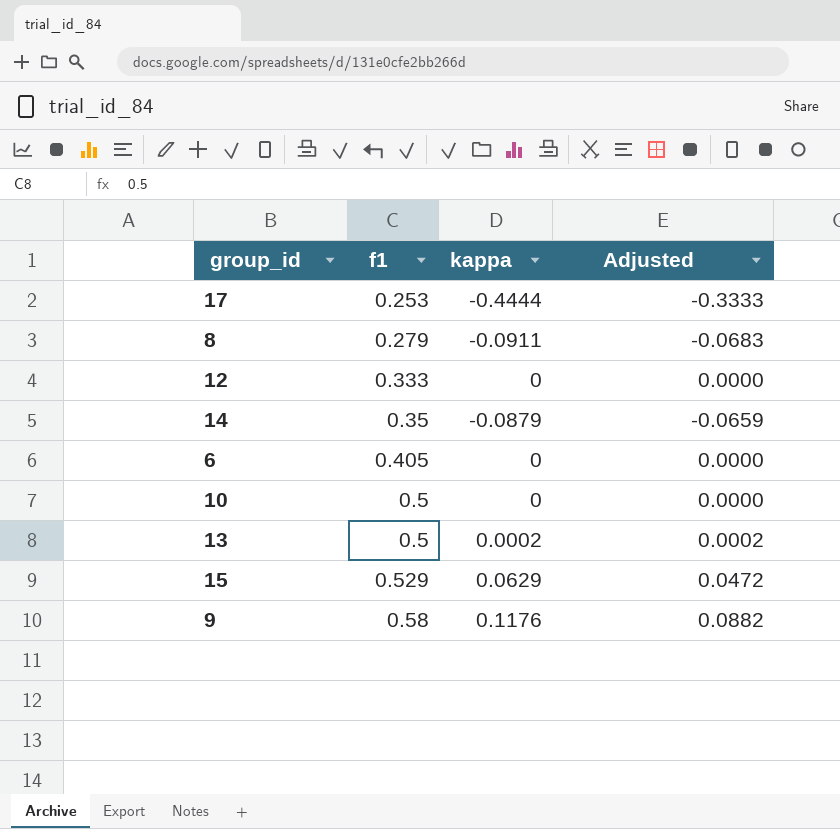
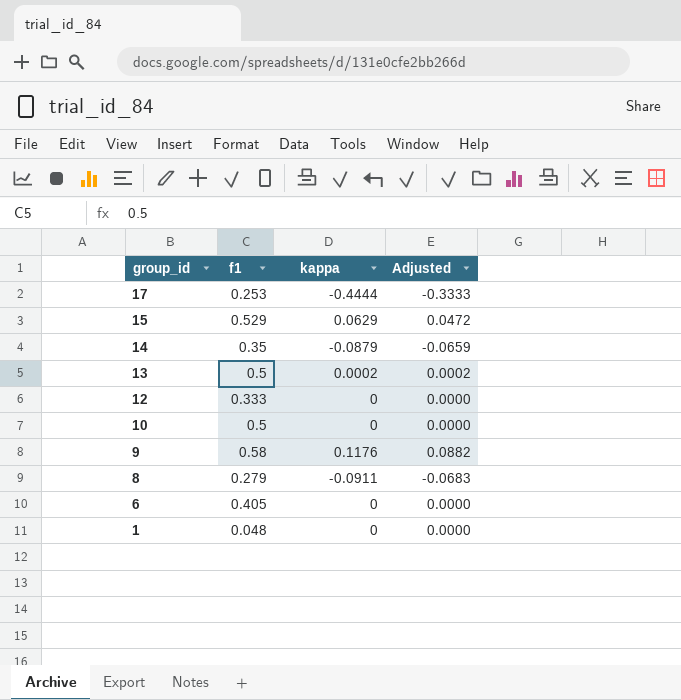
row order: f1 ascending -> group_id descending
row 1: none -> 0.048 | 0 | 0.0000

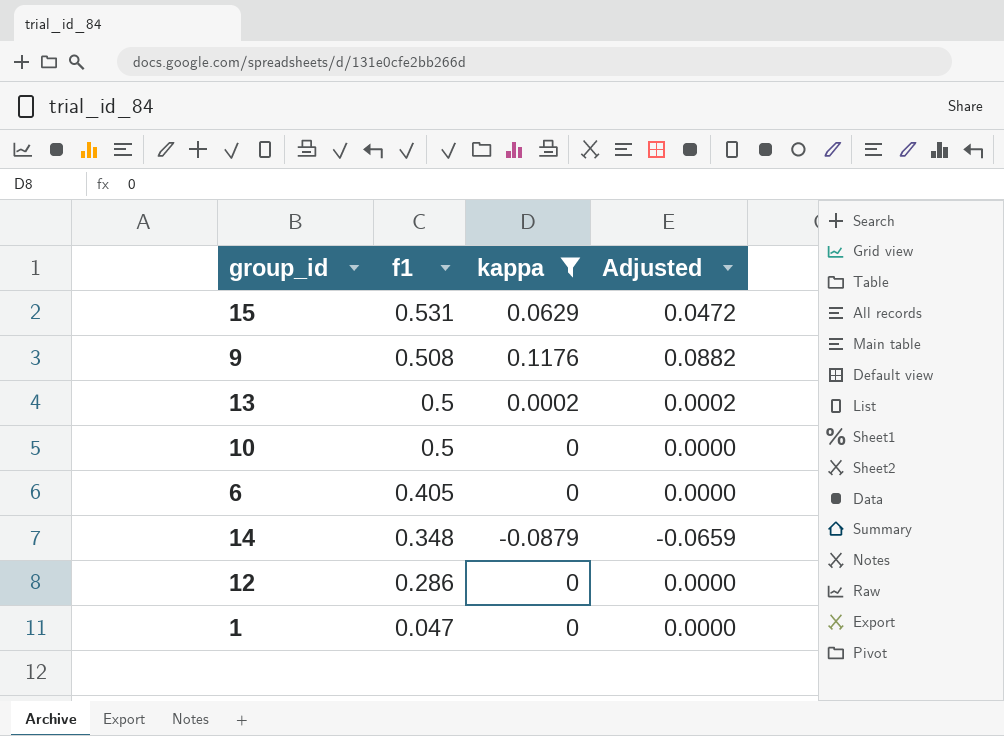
filter: none -> kappa >= -0.0879
row order: group_id descending -> f1 descending
15 | f1: 0.529 -> 0.531
9 | f1: 0.58 -> 0.508
14 | f1: 0.35 -> 0.348
12 | f1: 0.333 -> 0.286
1 | f1: 0.048 -> 0.047

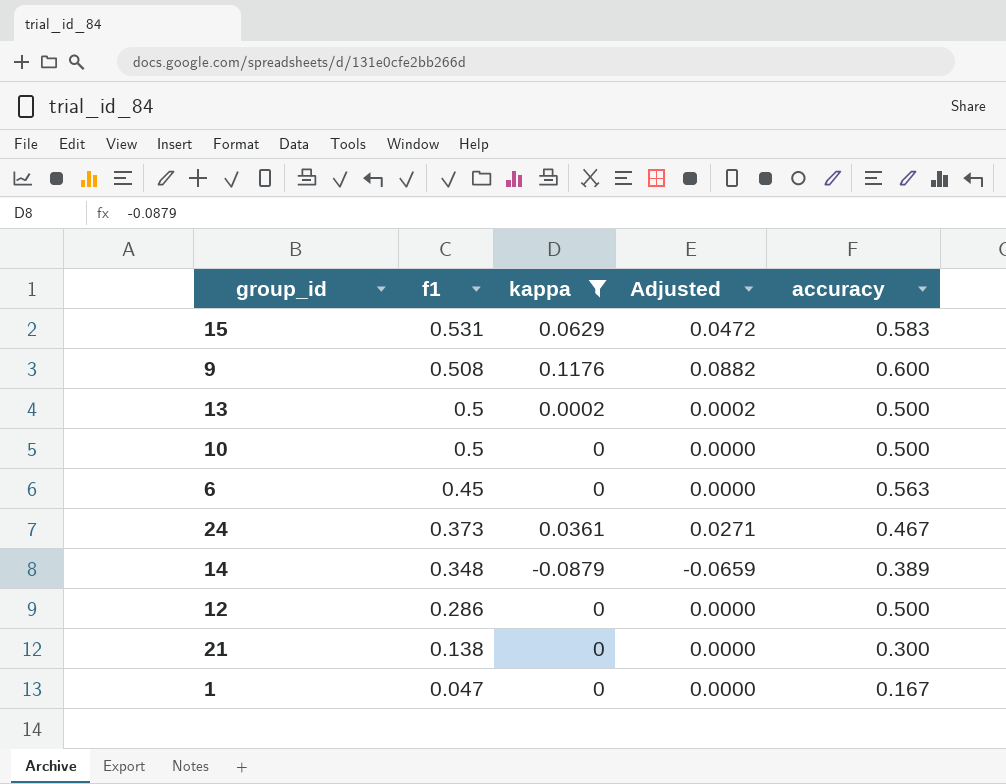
column accuracy | position: none -> 5
6 | f1: 0.405 -> 0.45
row 24: none -> 0.373 | 0.0361 | 0.0271 | 0.467
row 21: none -> 0.138 | 0 | 0.0000 | 0.300

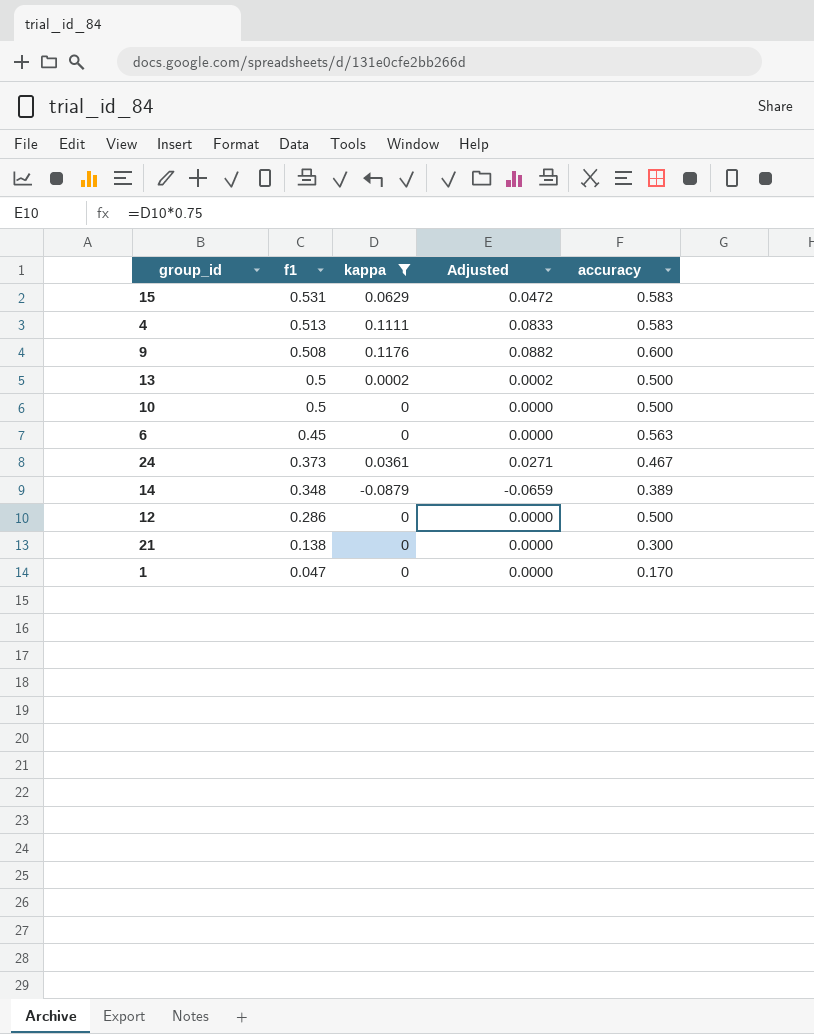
row 4: none -> 0.513 | 0.1111 | 0.0833 | 0.583
1 | accuracy: 0.167 -> 0.170

